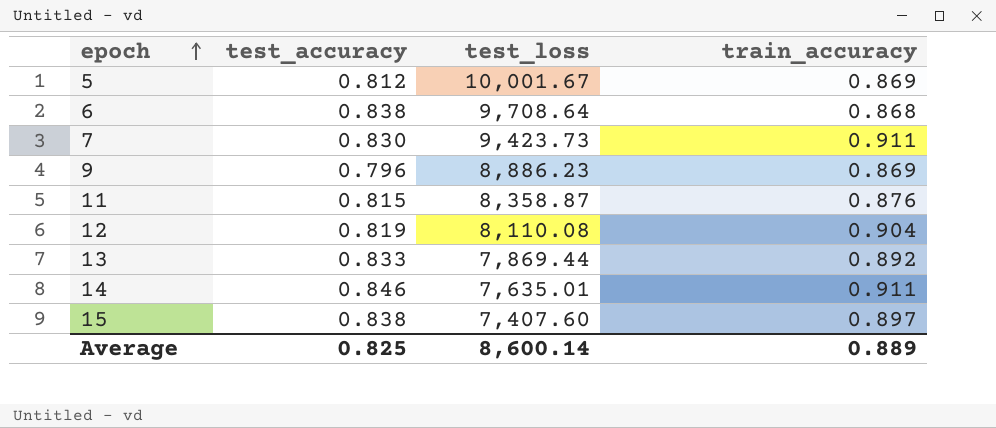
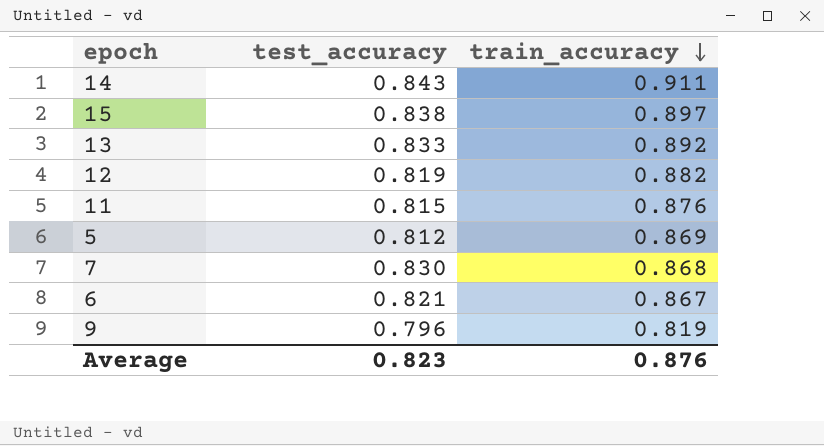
row order: epoch ascending -> train_accuracy descending
column test_loss | position: 3 -> none
14 | test_accuracy: 0.846 -> 0.843
12 | train_accuracy: 0.904 -> 0.882
7 | train_accuracy: 0.911 -> 0.868
6 | test_accuracy: 0.838 -> 0.821
6 | train_accuracy: 0.868 -> 0.867
9 | train_accuracy: 0.869 -> 0.819
Average | test_accuracy: 0.825 -> 0.823
Average | train_accuracy: 0.889 -> 0.876

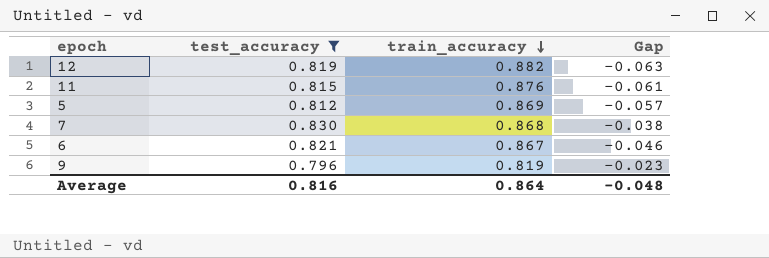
filter: none -> test_accuracy <= 0.830
column Gap | formula: none -> [test_accuracy] - [train_accuracy]
Average | test_accuracy: 0.823 -> 0.816
Average | train_accuracy: 0.876 -> 0.864

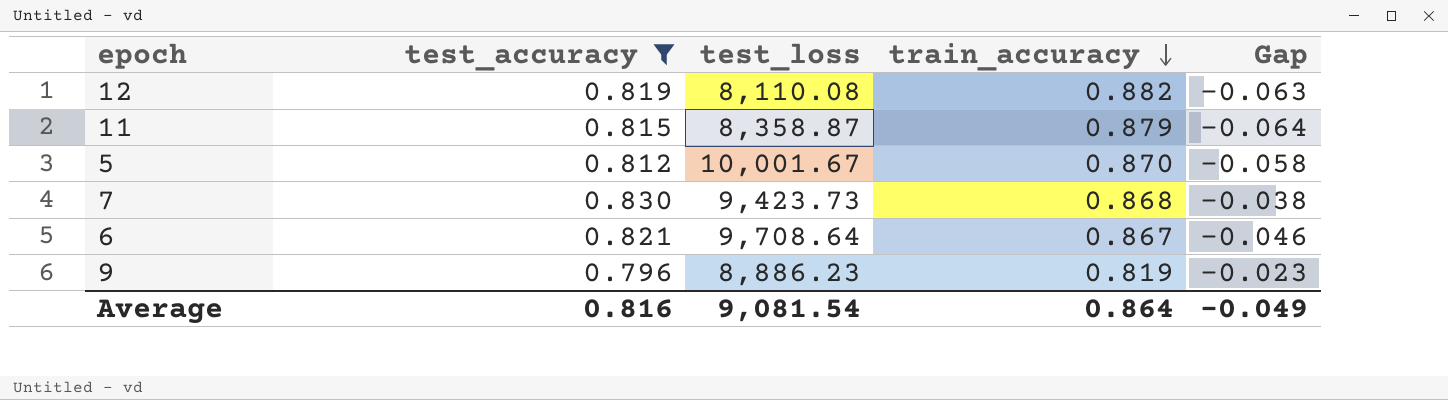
column test_loss | position: none -> 3
11 | train_accuracy: 0.876 -> 0.879
11 | Gap: -0.061 -> -0.064
5 | train_accuracy: 0.869 -> 0.870
5 | Gap: -0.057 -> -0.058
Average | Gap: -0.048 -> -0.049

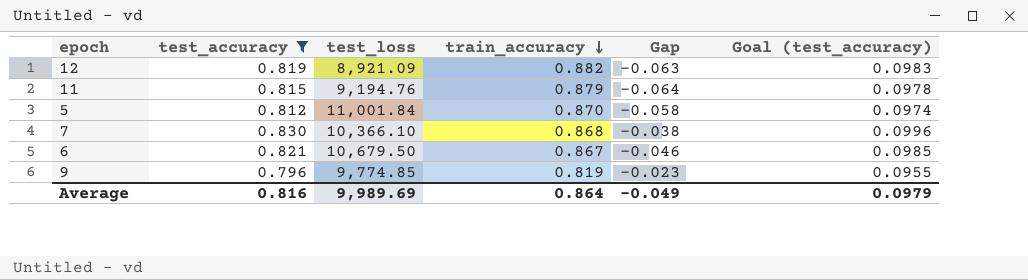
column Goal (test_accuracy) | formula: none -> [test_accuracy] * 0.12
12 | test_loss: 8,110.08 -> 8,921.09
11 | test_loss: 8,358.87 -> 9,194.76
5 | test_loss: 10,001.67 -> 11,001.84
7 | test_loss: 9,423.73 -> 10,366.10
6 | test_loss: 9,708.64 -> 10,679.50
9 | test_loss: 8,886.23 -> 9,774.85
Average | test_loss: 9,081.54 -> 9,989.69

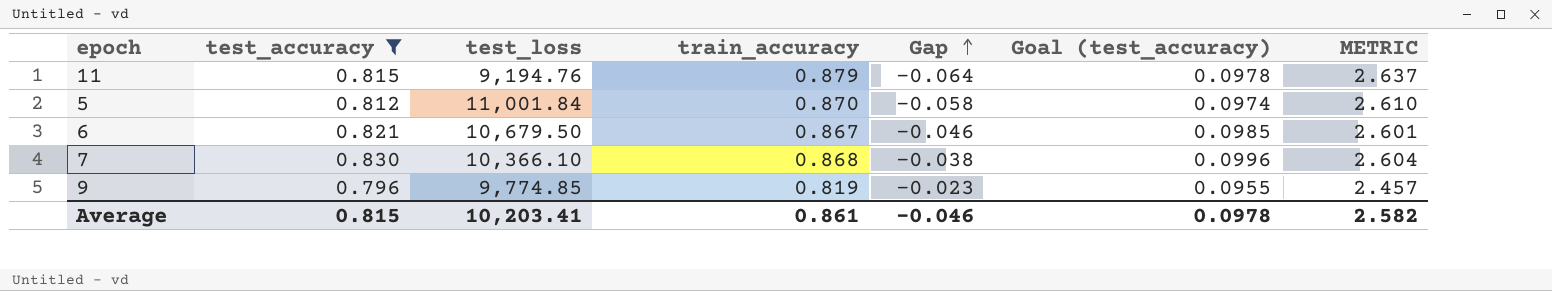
row order: train_accuracy descending -> Gap ascending
column METRIC | formula: none -> [train_accuracy] * 3
row 12: 0.819 | 8,921.09 | 0.882 | -0.063 | 0.0983 -> none
Average | test_accuracy: 0.816 -> 0.815
Average | test_loss: 9,989.69 -> 10,203.41
Average | train_accuracy: 0.864 -> 0.861
Average | Gap: -0.049 -> -0.046
Average | Goal (test_accuracy): 0.0979 -> 0.0978

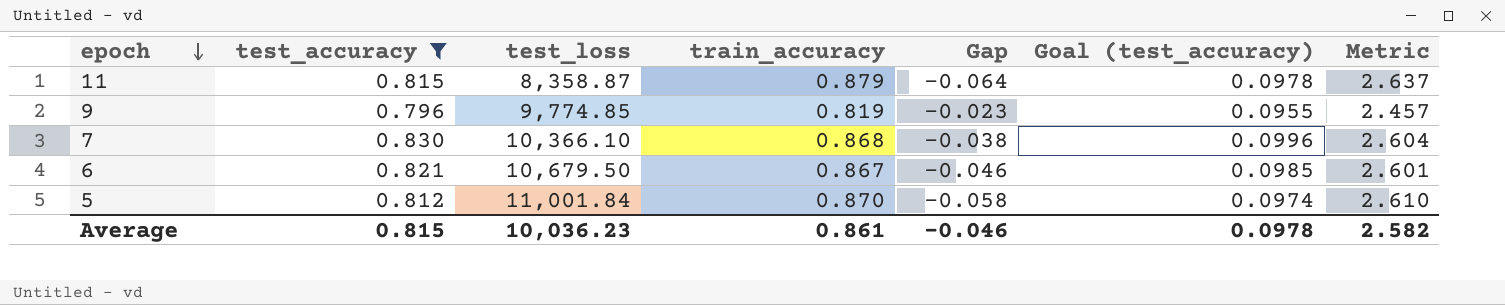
row order: Gap ascending -> epoch descending
column name: METRIC -> Metric
11 | test_loss: 9,194.76 -> 8,358.87
Average | test_loss: 10,203.41 -> 10,036.23

